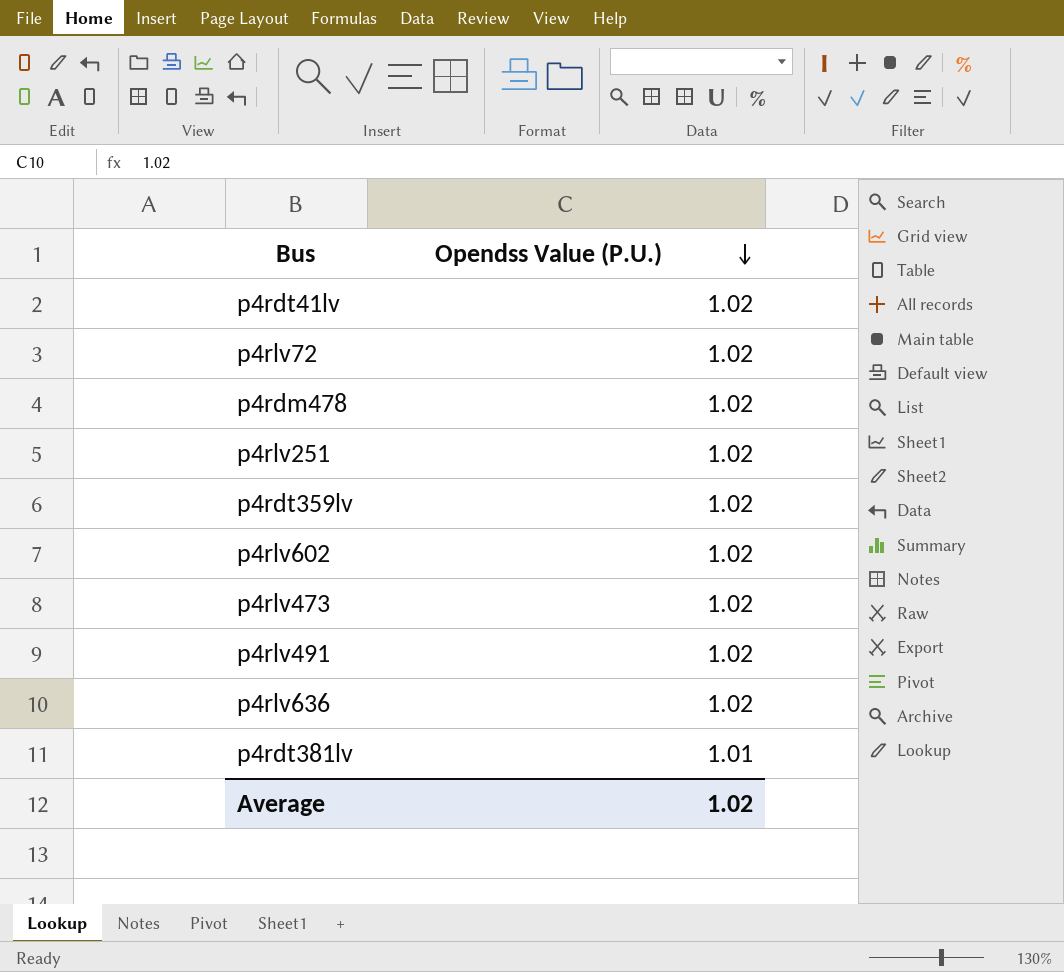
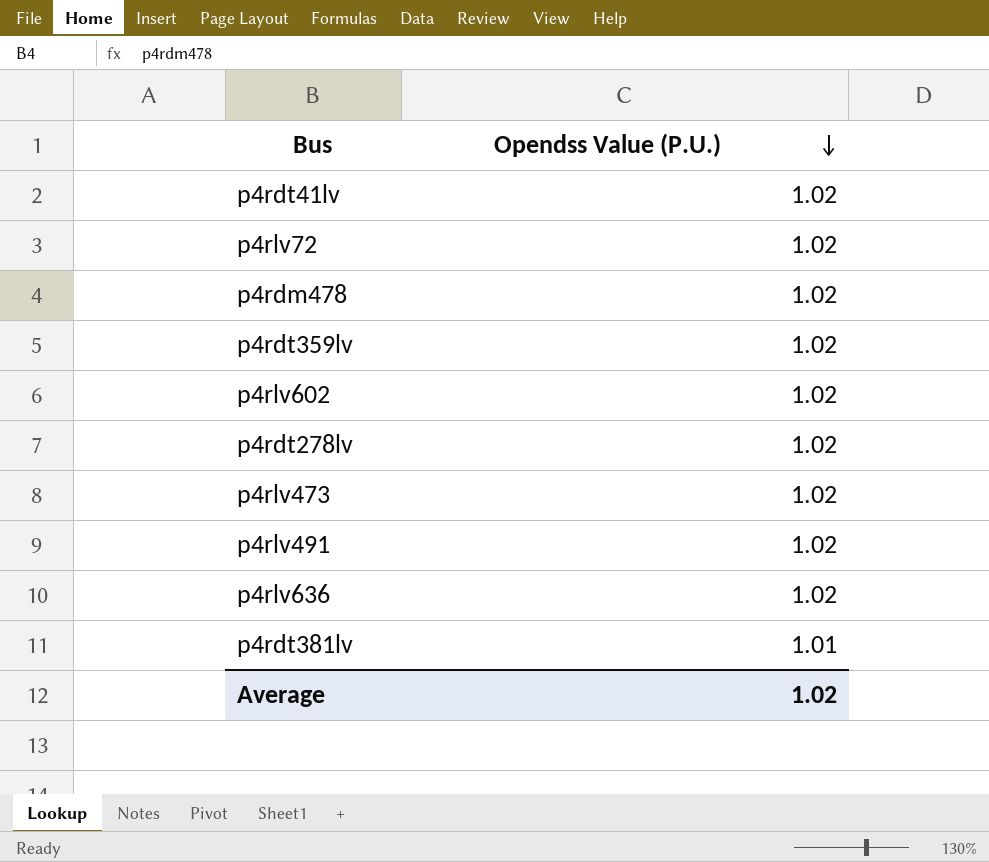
row p4rlv251: 1.02 -> none
row p4rdt278lv: none -> 1.02

